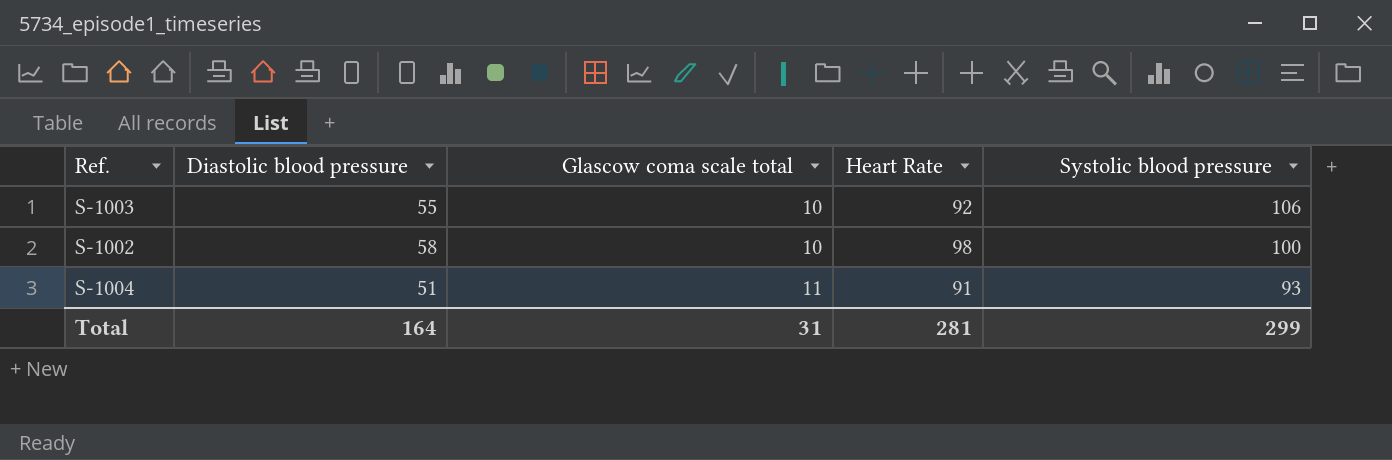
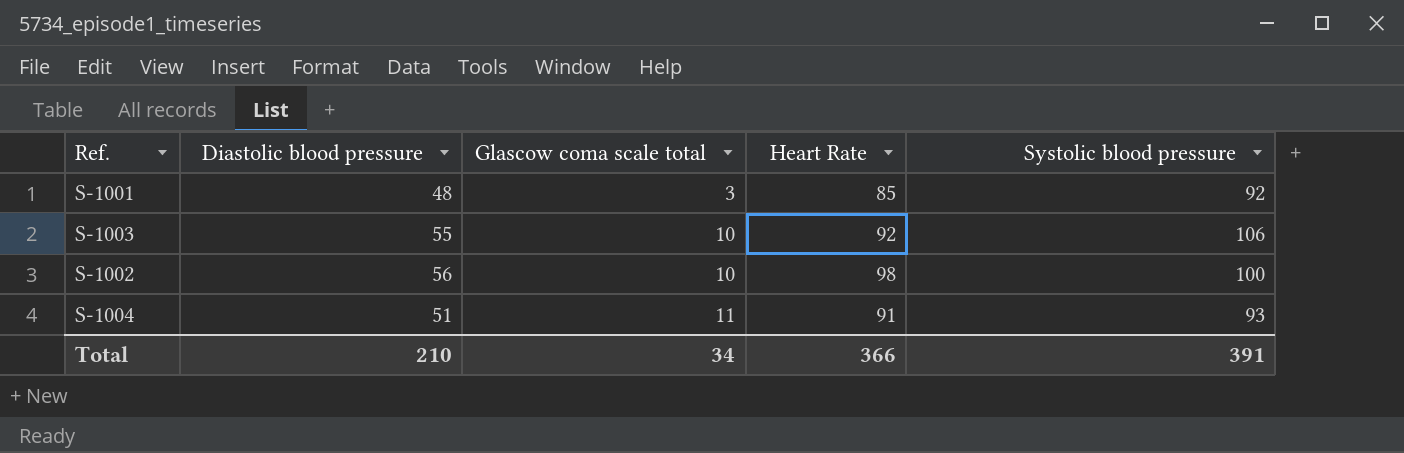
row S-1001: none -> 48 | 3 | 85 | 92
S-1002 | Diastolic blood pressure: 58 -> 56
Total | Diastolic blood pressure: 164 -> 210
Total | Glascow coma scale total: 31 -> 34
Total | Heart Rate: 281 -> 366
Total | Systolic blood pressure: 299 -> 391

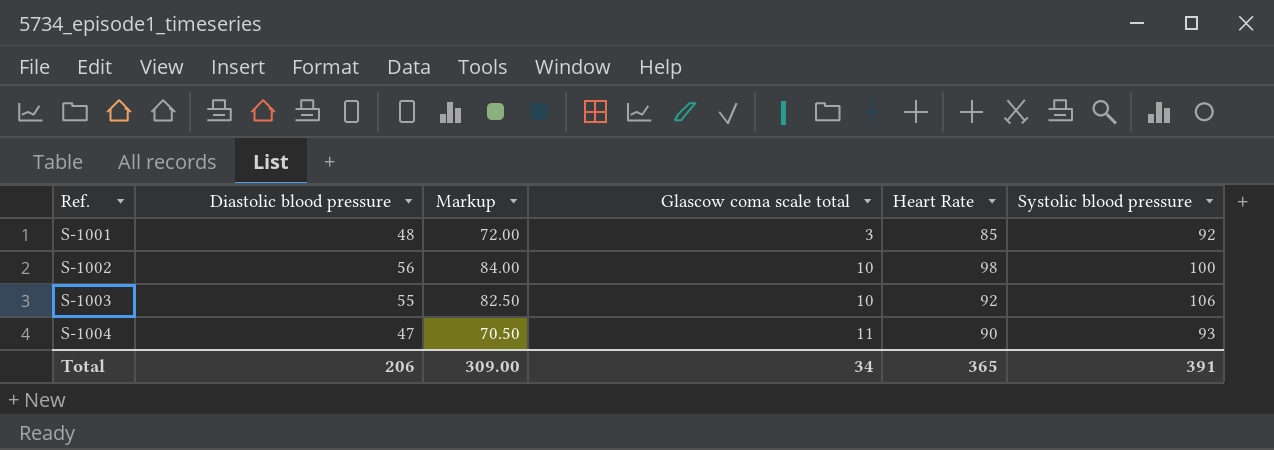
row order: Glascow coma scale total ascending -> Ref. ascending
column Markup | formula: none -> [Diastolic blood pressure] * 1.5
S-1004 | Diastolic blood pressure: 51 -> 47
S-1004 | Heart Rate: 91 -> 90
Total | Diastolic blood pressure: 210 -> 206
Total | Heart Rate: 366 -> 365

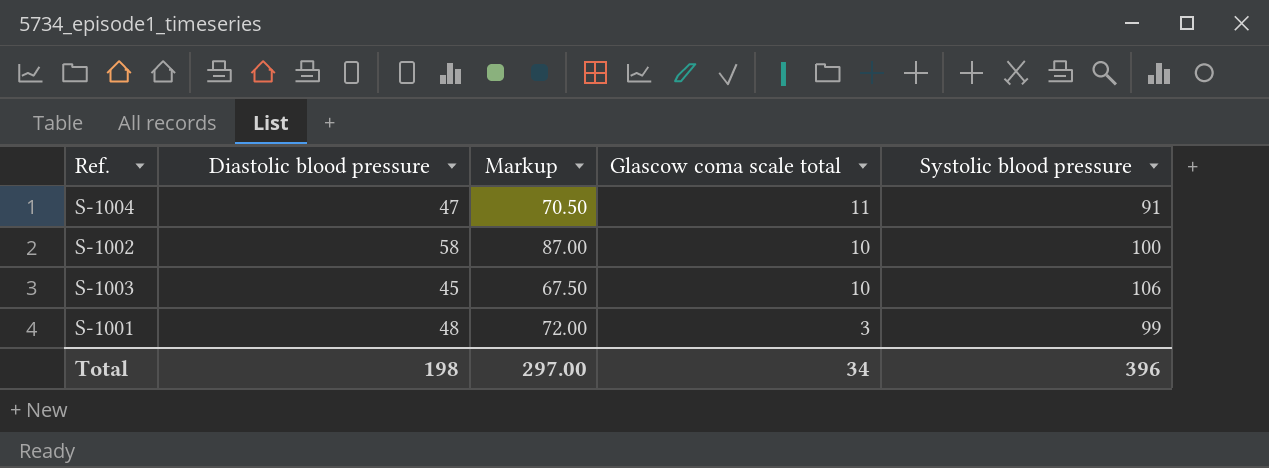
row order: Ref. ascending -> Glascow coma scale total descending
column Heart Rate | position: 5 -> none
S-1004 | Systolic blood pressure: 93 -> 91
S-1002 | Diastolic blood pressure: 56 -> 58
S-1002 | Markup: 84.00 -> 87.00
S-1003 | Diastolic blood pressure: 55 -> 45
S-1003 | Markup: 82.50 -> 67.50
S-1001 | Systolic blood pressure: 92 -> 99
Total | Diastolic blood pressure: 206 -> 198
Total | Markup: 309.00 -> 297.00
Total | Systolic blood pressure: 391 -> 396

